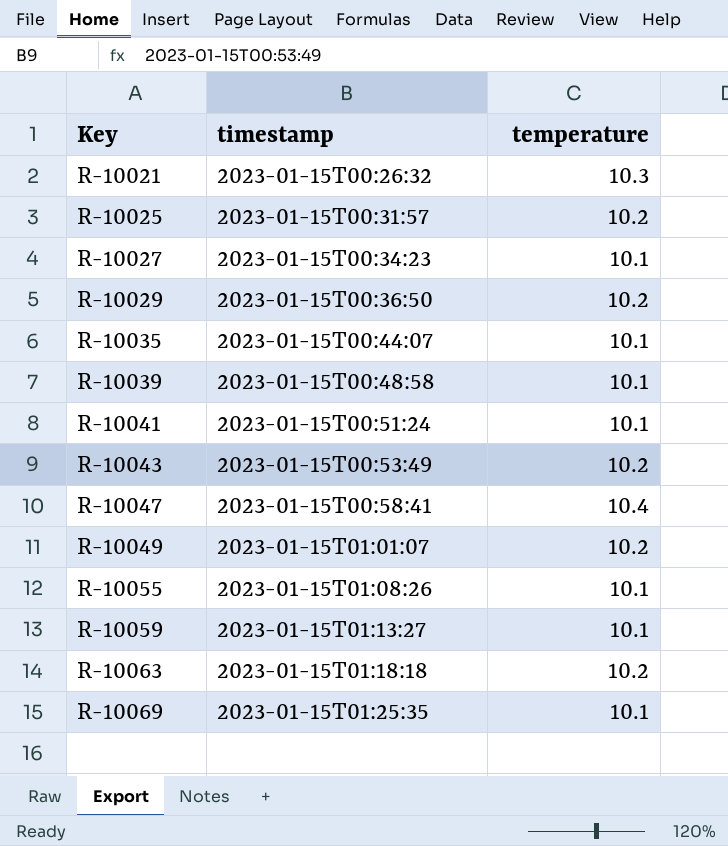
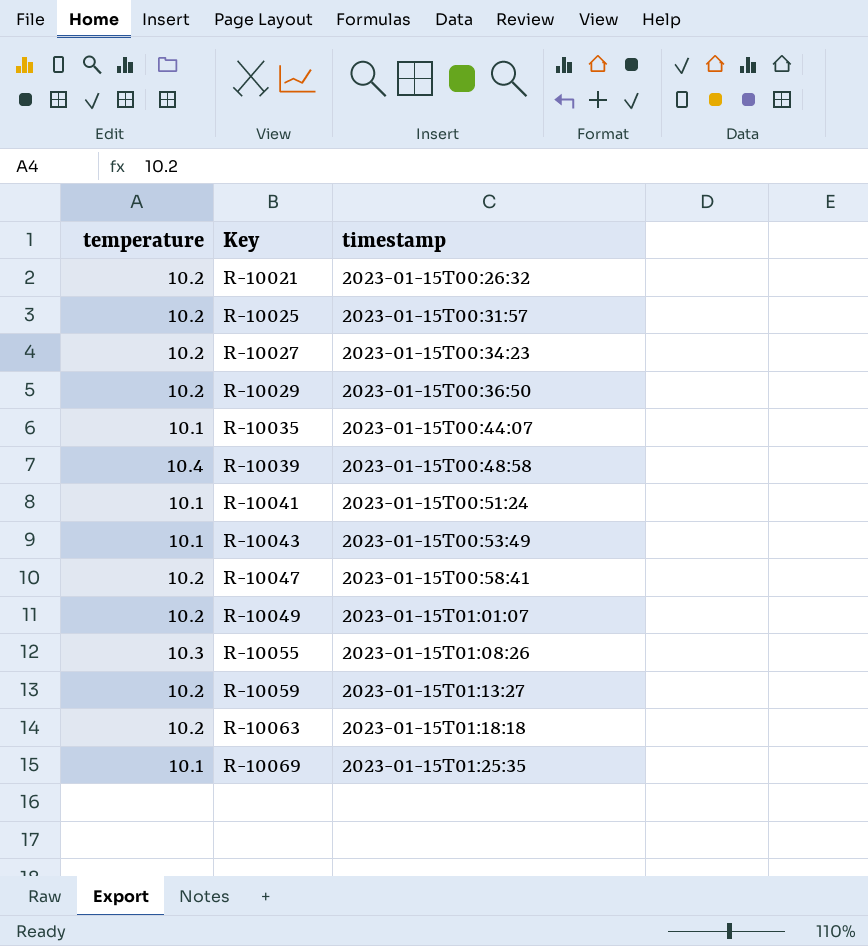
column temperature | position: 3 -> 1
R-10021 | temperature: 10.3 -> 10.2
R-10027 | temperature: 10.1 -> 10.2
R-10039 | temperature: 10.1 -> 10.4
R-10043 | temperature: 10.2 -> 10.1
R-10047 | temperature: 10.4 -> 10.2
R-10055 | temperature: 10.1 -> 10.3
R-10059 | temperature: 10.1 -> 10.2

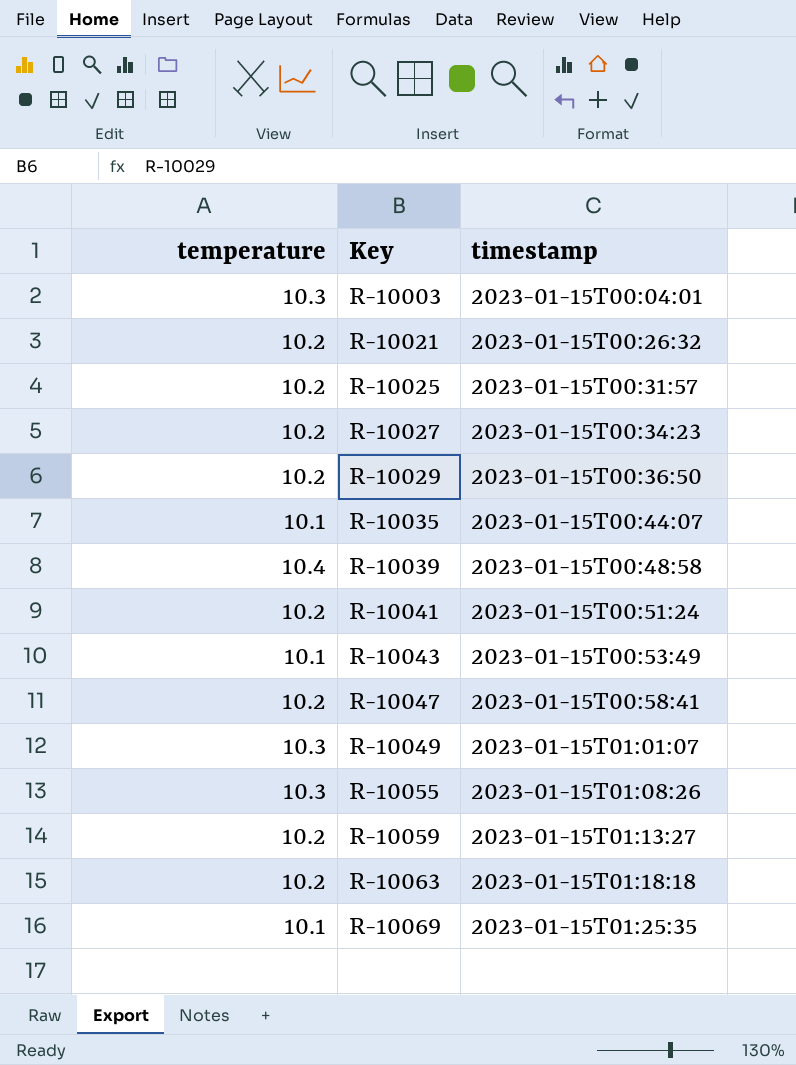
row R-10003: none -> 10.3 | 2023-01-15T00:04:01
R-10041 | temperature: 10.1 -> 10.2
R-10049 | temperature: 10.2 -> 10.3

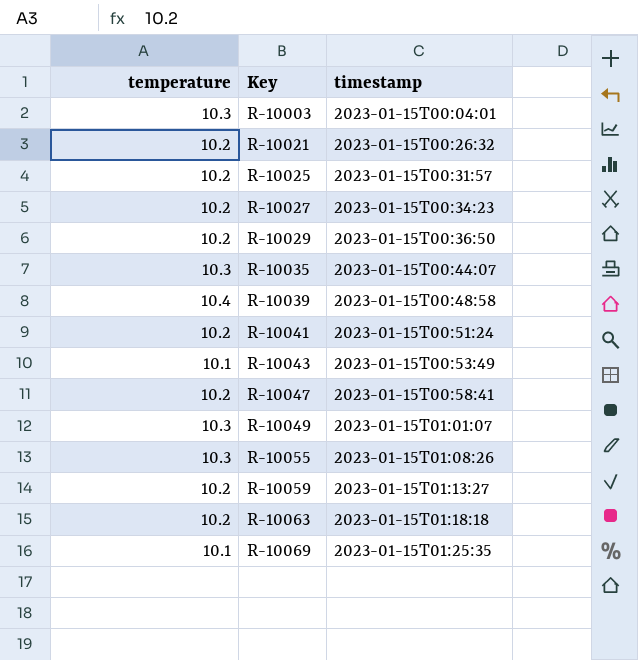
R-10035 | temperature: 10.1 -> 10.3

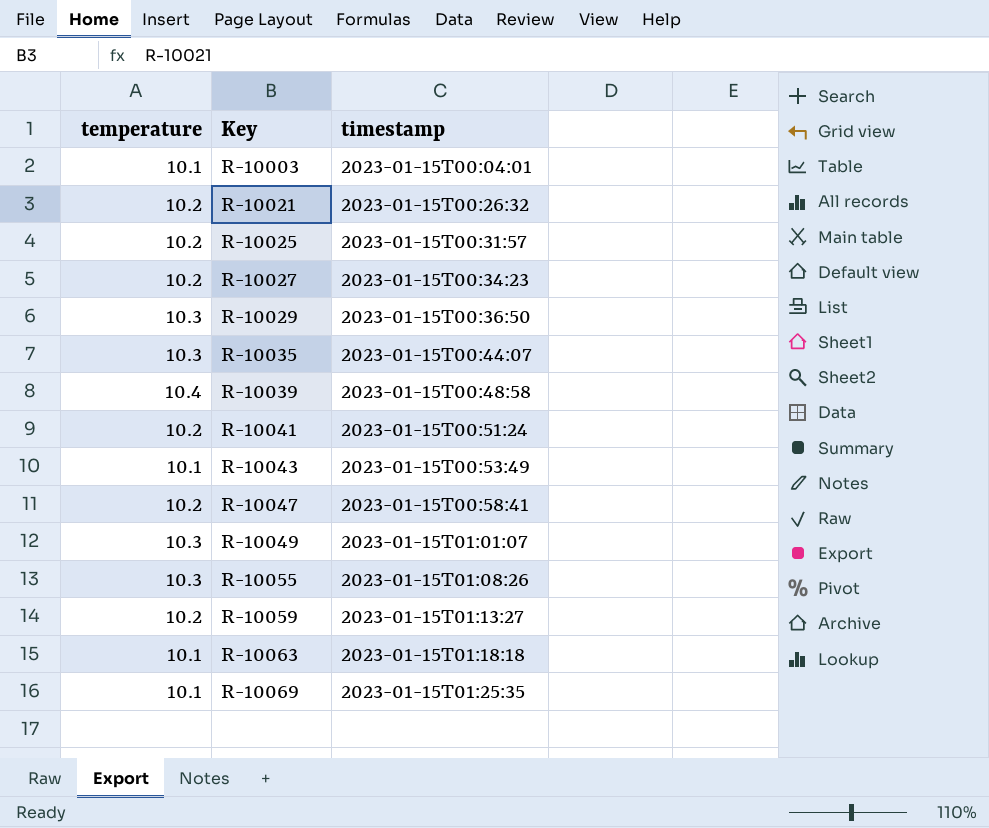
R-10003 | temperature: 10.3 -> 10.1
R-10029 | temperature: 10.2 -> 10.3
R-10063 | temperature: 10.2 -> 10.1

